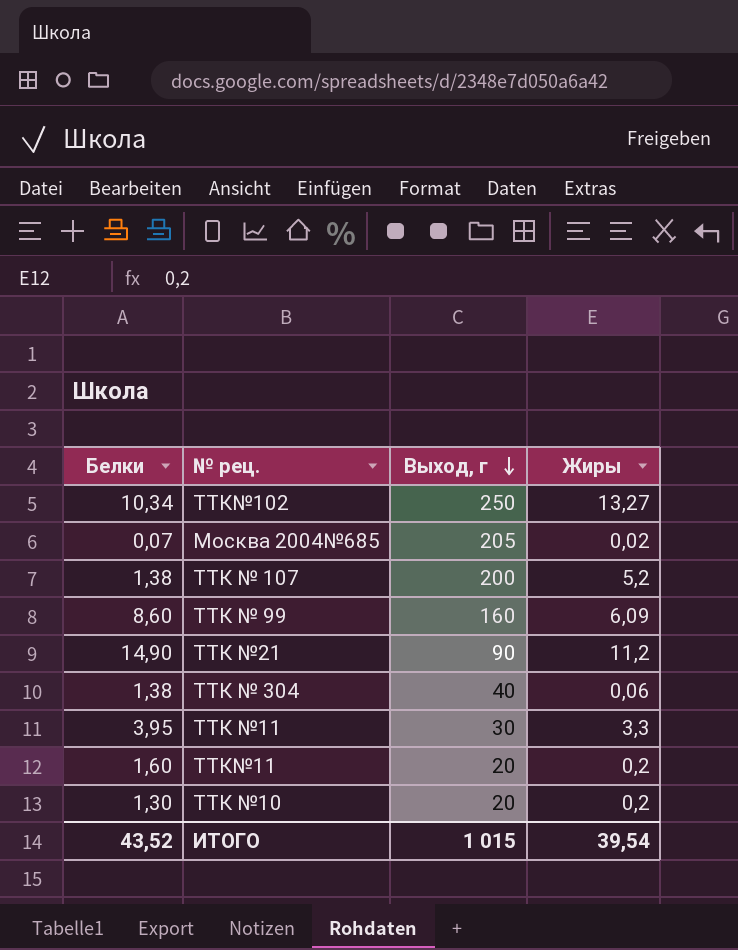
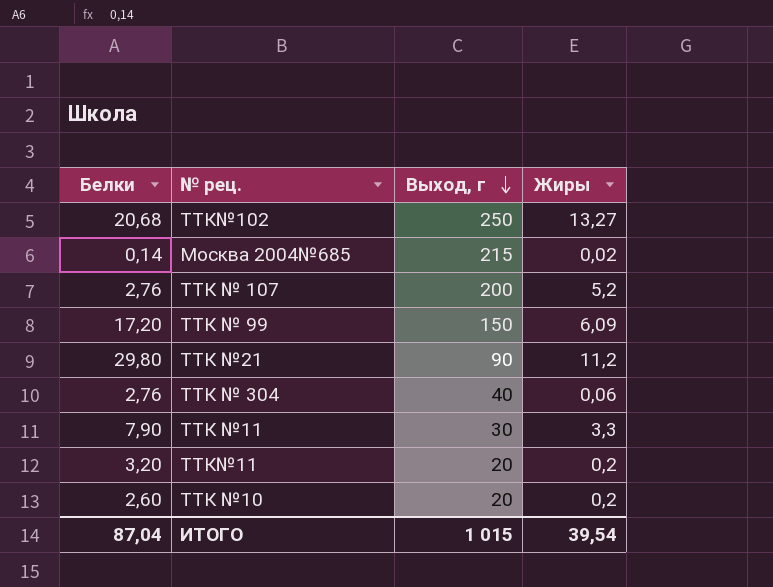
ТТК№102 | Белки: 10,34 -> 20,68
Москва 2004№685 | Белки: 0,07 -> 0,14
Москва 2004№685 | Выход, г: 205 -> 215
ТТК № 107 | Белки: 1,38 -> 2,76
ТТК № 99 | Белки: 8,60 -> 17,20
ТТК № 99 | Выход, г: 160 -> 150
ТТК №21 | Белки: 14,90 -> 29,80
ТТК № 304 | Белки: 1,38 -> 2,76
ТТК №11 | Белки: 3,95 -> 7,90
ТТК№11 | Белки: 1,60 -> 3,20
ТТК №10 | Белки: 1,30 -> 2,60
ИТОГО | Белки: 43,52 -> 87,04

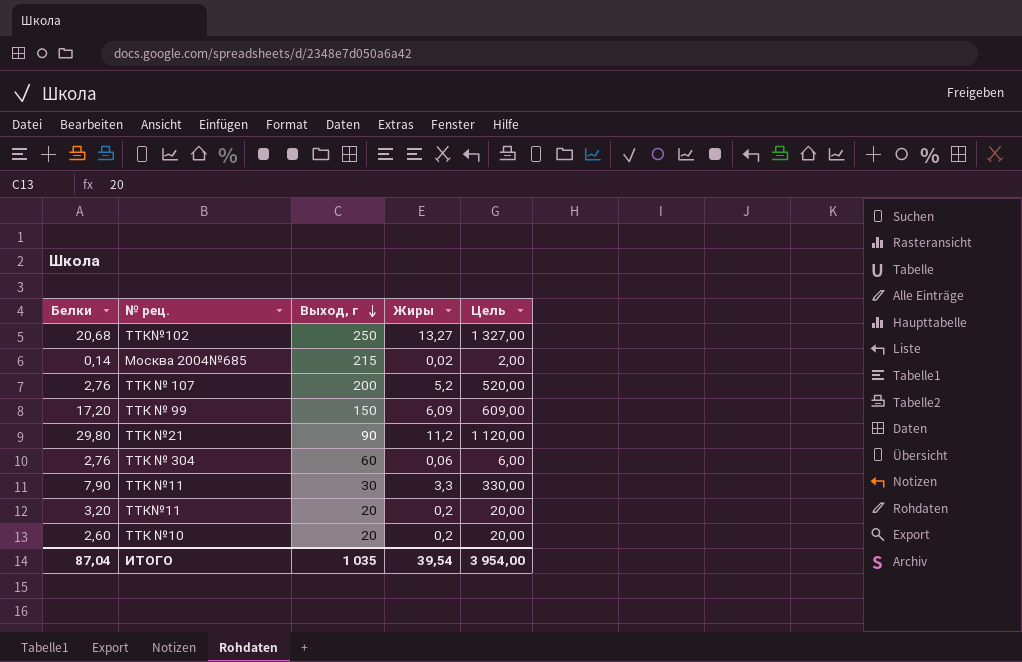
column Цель | formula: none -> [Жиры] * 100
ТТК № 304 | Выход, г: 40 -> 60
ИТОГО | Выход, г: 1 015 -> 1 035

